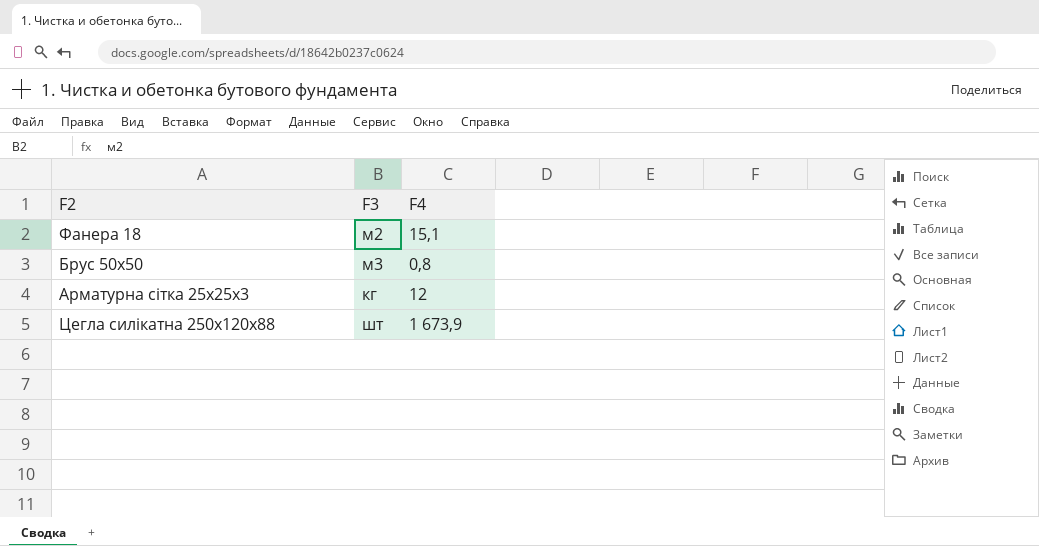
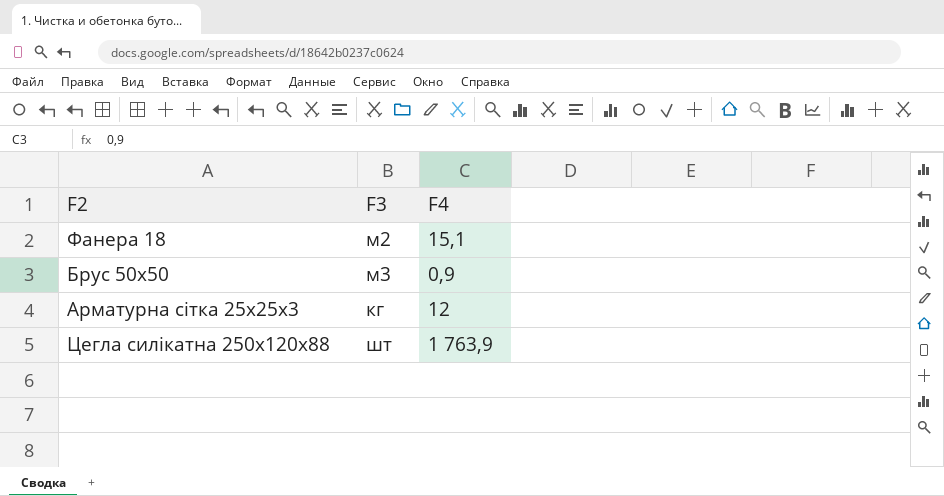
Брус 50х50 | F4: 0,8 -> 0,9
Цегла силікатна 250х120х88 | F4: 1 673,9 -> 1 763,9

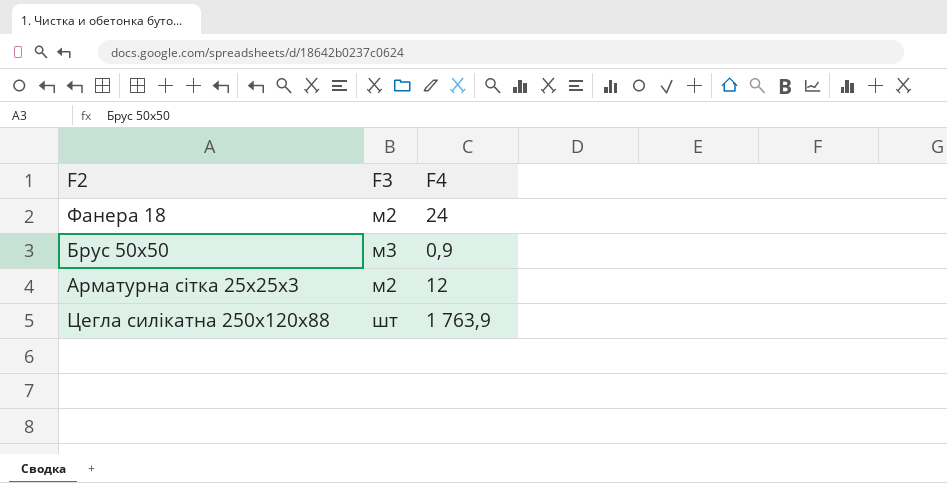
Фанера 18 | F4: 15,1 -> 24
Арматурна сітка 25х25х3 | F3: кг -> м2

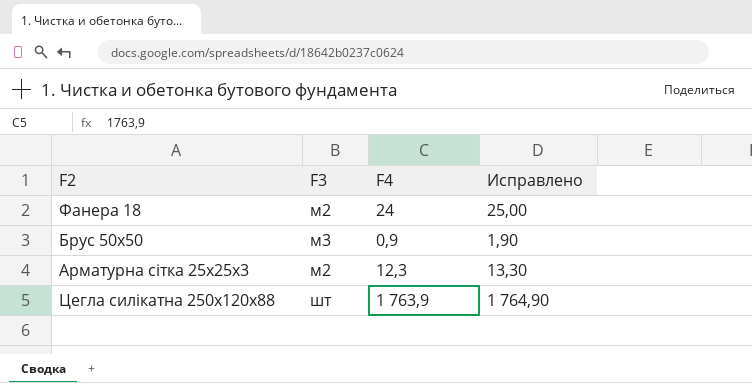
column Исправлено | formula: none -> [F4] + 1
Арматурна сітка 25х25х3 | F4: 12 -> 12,3

